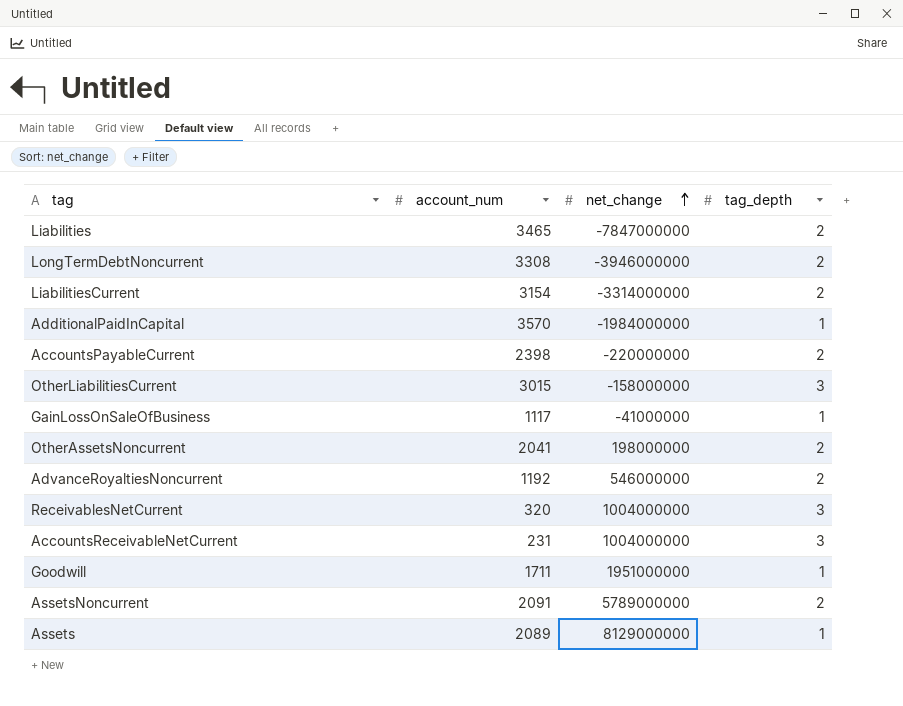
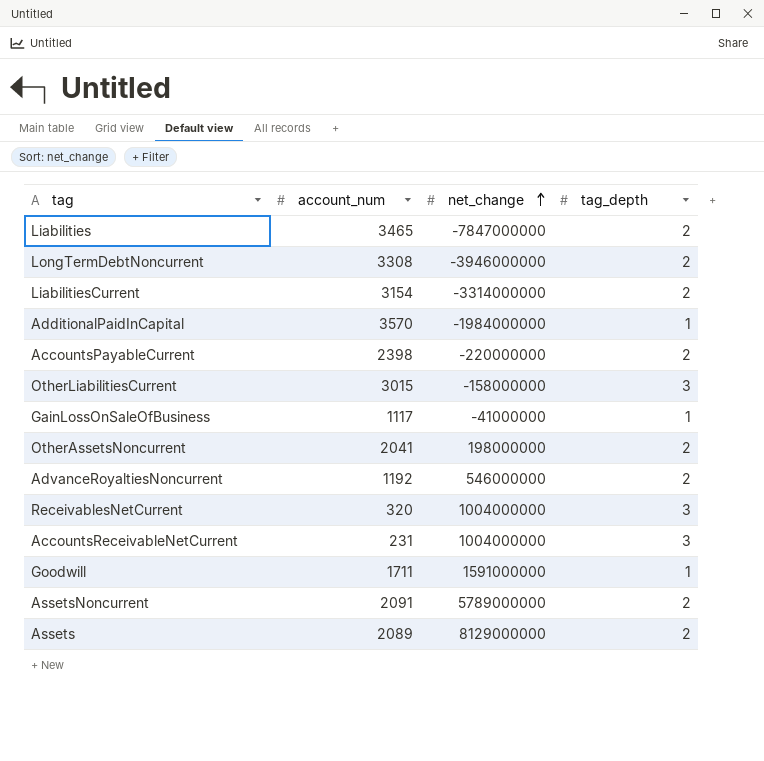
Goodwill | net_change: 1951000000 -> 1591000000
Assets | tag_depth: 1 -> 2

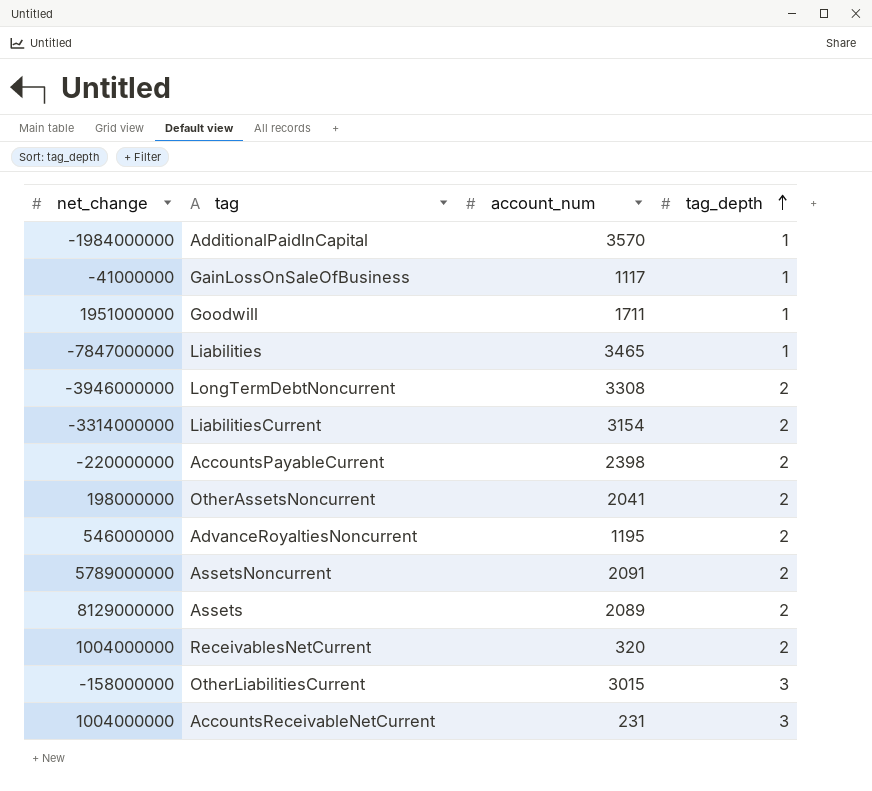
row order: net_change ascending -> tag_depth ascending
column net_change | position: 3 -> 1
Goodwill | net_change: 1591000000 -> 1951000000
Liabilities | tag_depth: 2 -> 1
AdvanceRoyaltiesNoncurrent | account_num: 1192 -> 1195
ReceivablesNetCurrent | tag_depth: 3 -> 2

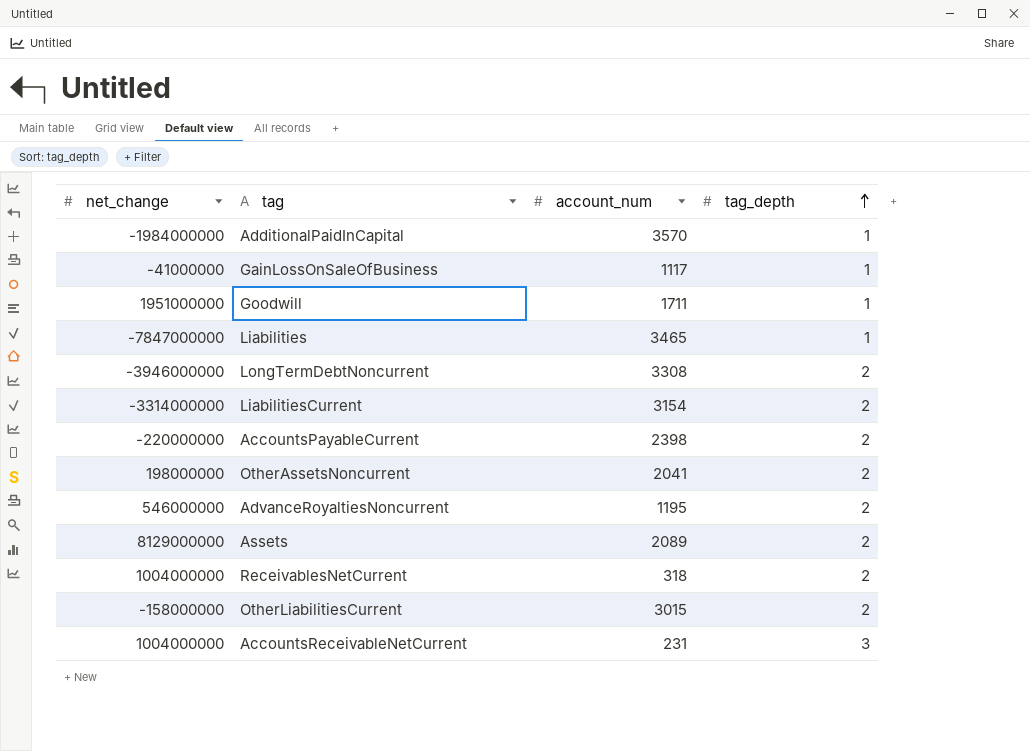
row AssetsNoncurrent: 5789000000 | 2091 | 2 -> none
ReceivablesNetCurrent | account_num: 320 -> 318
OtherLiabilitiesCurrent | tag_depth: 3 -> 2

